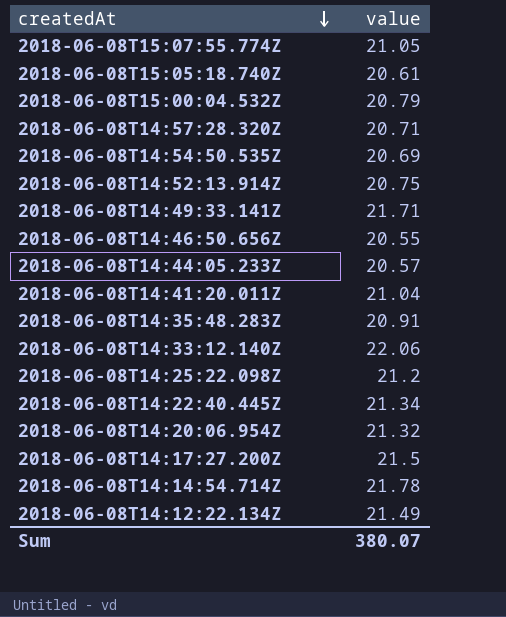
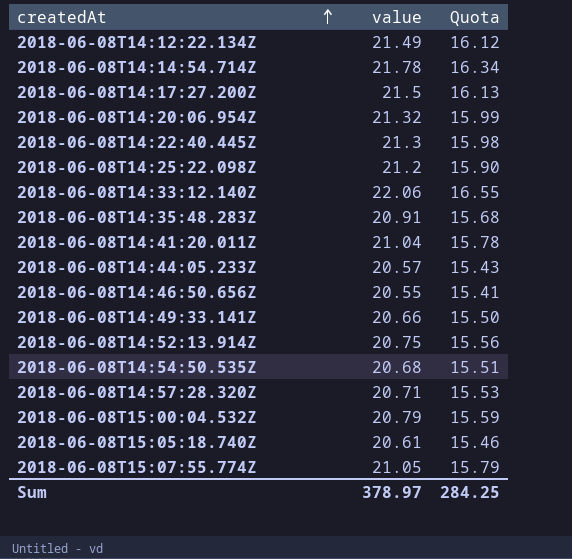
row order: createdAt descending -> createdAt ascending
column Quota | formula: none -> [value] * 0.75
2018-06-08T14:22:40.445Z | value: 21.34 -> 21.3
2018-06-08T14:49:33.141Z | value: 21.71 -> 20.66
2018-06-08T14:54:50.535Z | value: 20.69 -> 20.68
Sum | value: 380.07 -> 378.97

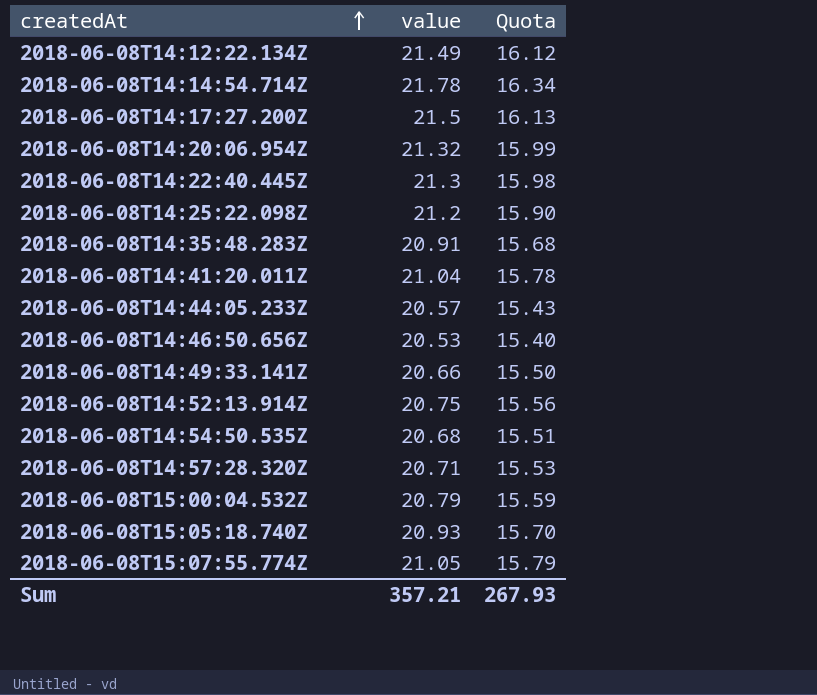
row 2018-06-08T14:33:12.140Z: 22.06 | 16.55 -> none
2018-06-08T14:46:50.656Z | value: 20.55 -> 20.53
2018-06-08T14:46:50.656Z | Quota: 15.41 -> 15.40
2018-06-08T15:05:18.740Z | value: 20.61 -> 20.93
2018-06-08T15:05:18.740Z | Quota: 15.46 -> 15.70
Sum | value: 378.97 -> 357.21
Sum | Quota: 284.25 -> 267.93

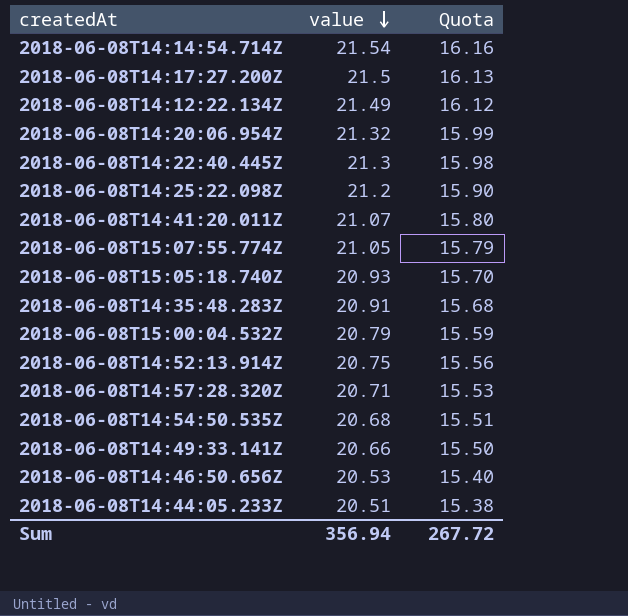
row order: createdAt ascending -> value descending
2018-06-08T14:14:54.714Z | value: 21.78 -> 21.54
2018-06-08T14:14:54.714Z | Quota: 16.34 -> 16.16
2018-06-08T14:41:20.011Z | value: 21.04 -> 21.07
2018-06-08T14:41:20.011Z | Quota: 15.78 -> 15.80
2018-06-08T14:44:05.233Z | value: 20.57 -> 20.51
2018-06-08T14:44:05.233Z | Quota: 15.43 -> 15.38
Sum | value: 357.21 -> 356.94
Sum | Quota: 267.93 -> 267.72

